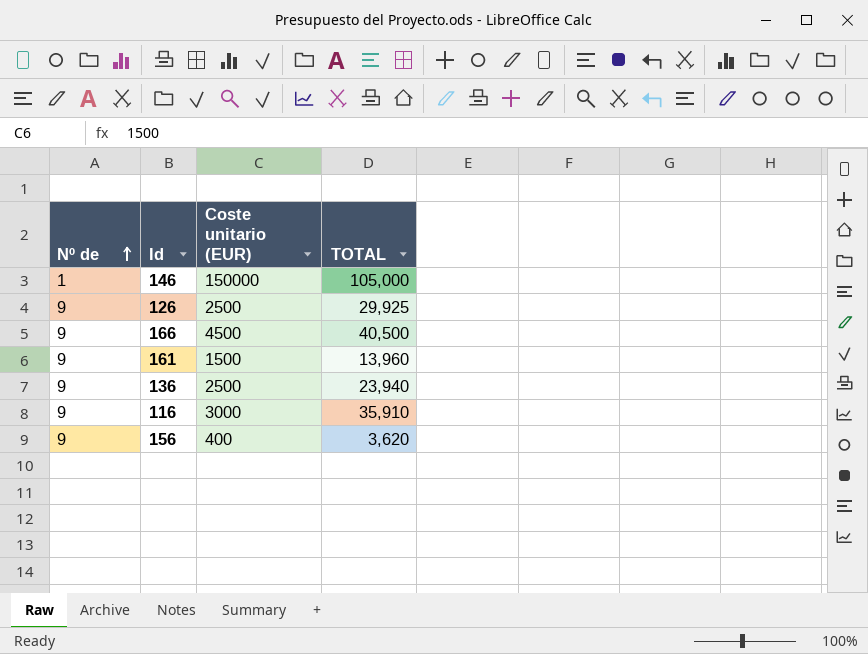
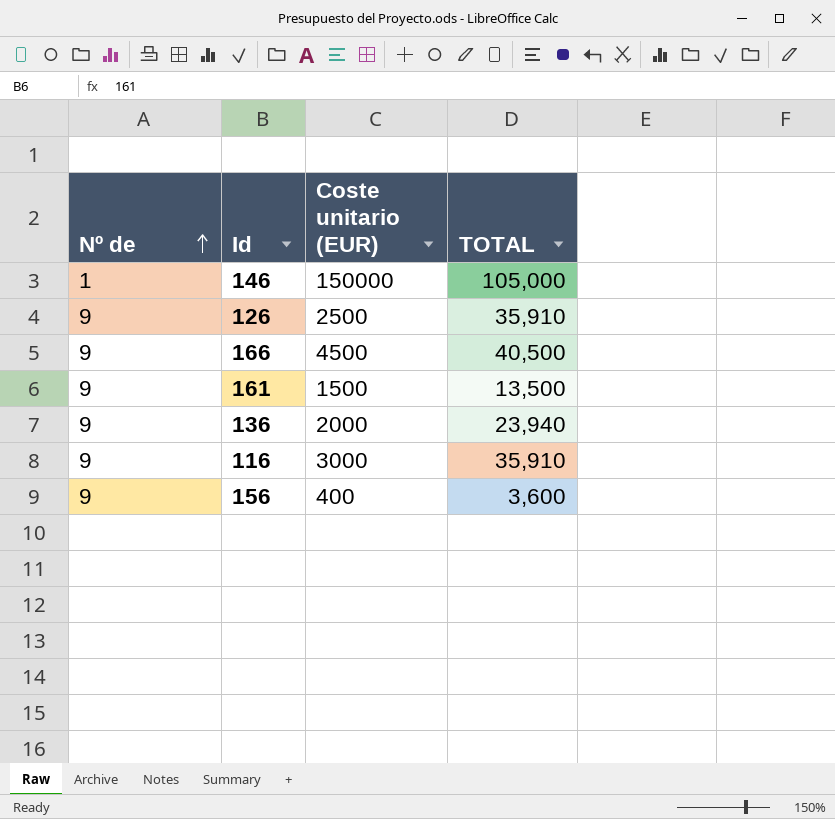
126 | TOTAL: 29,925 -> 35,910
161 | TOTAL: 13,960 -> 13,500
136 | Coste unitario (EUR): 2500 -> 2000
156 | TOTAL: 3,620 -> 3,600

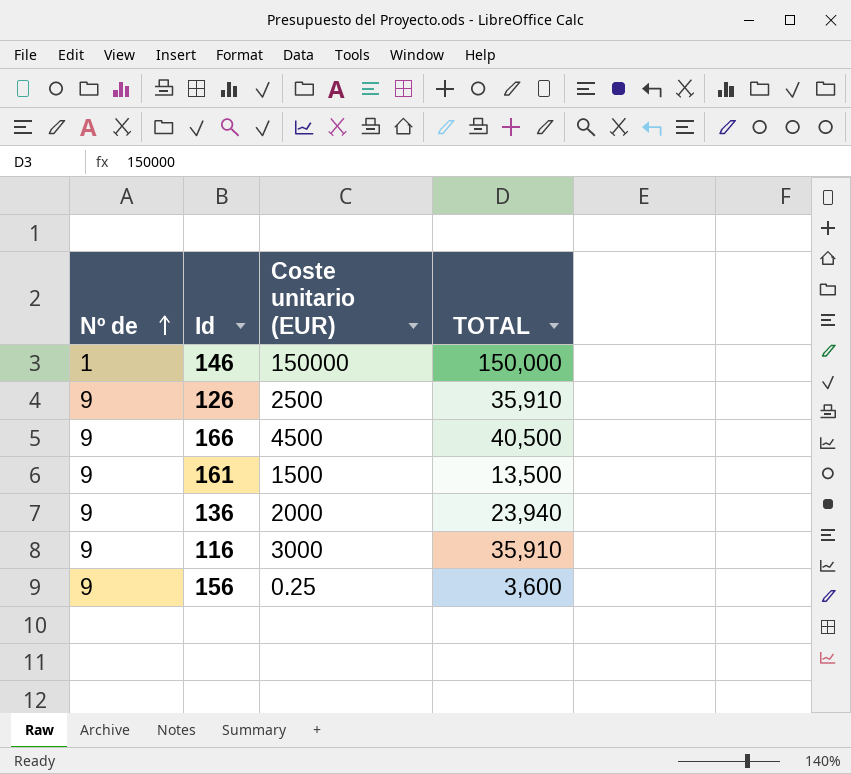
146 | TOTAL: 105,000 -> 150,000
156 | Coste unitario (EUR): 400 -> 0.25

